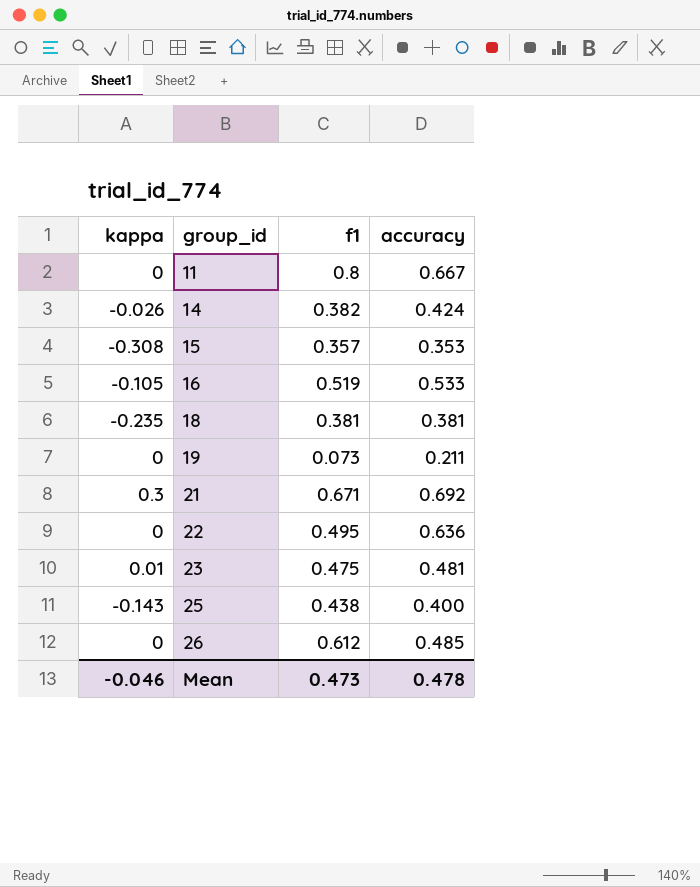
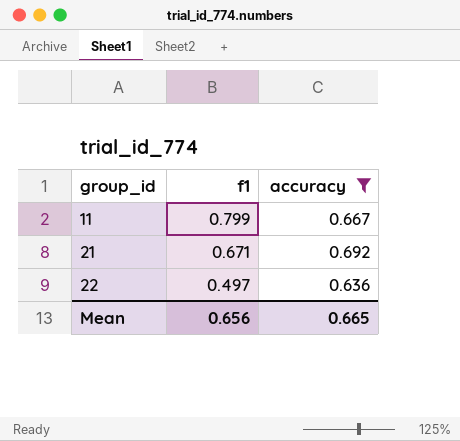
filter: none -> accuracy >= 0.636
column kappa | position: 1 -> none
11 | f1: 0.8 -> 0.799
22 | f1: 0.495 -> 0.497
Mean | f1: 0.473 -> 0.656
Mean | accuracy: 0.478 -> 0.665

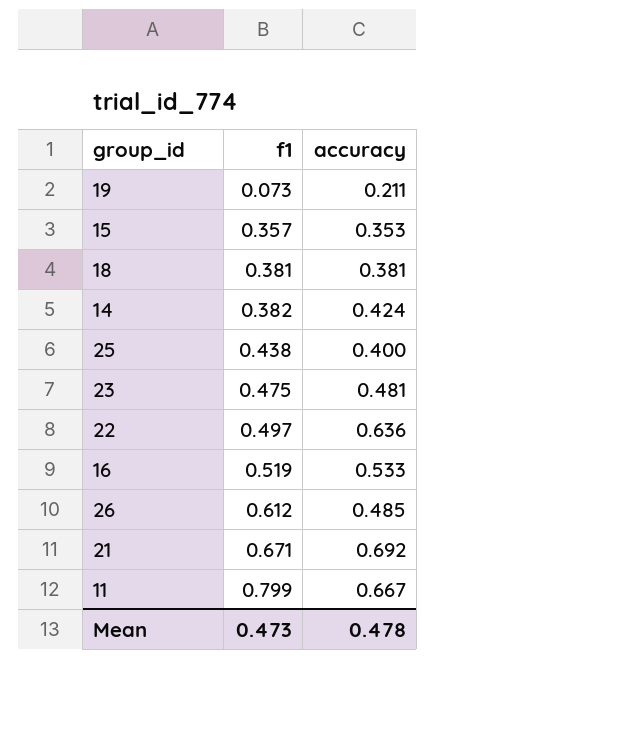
filter: accuracy >= 0.636 -> none
row order: group_id ascending -> f1 ascending
Mean | f1: 0.656 -> 0.473
Mean | accuracy: 0.665 -> 0.478

